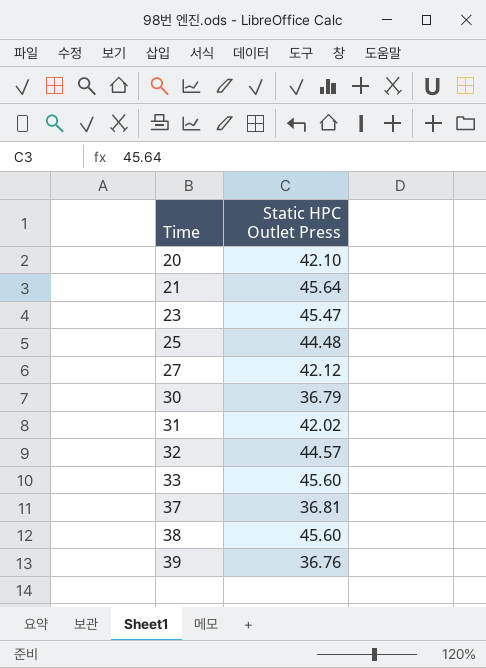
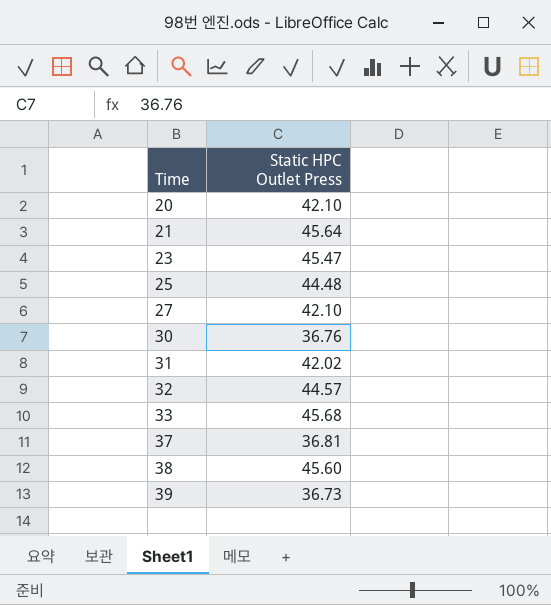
27 | Static HPC Outlet Press: 42.12 -> 42.10
30 | Static HPC Outlet Press: 36.79 -> 36.76
33 | Static HPC Outlet Press: 45.60 -> 45.68
39 | Static HPC Outlet Press: 36.76 -> 36.73

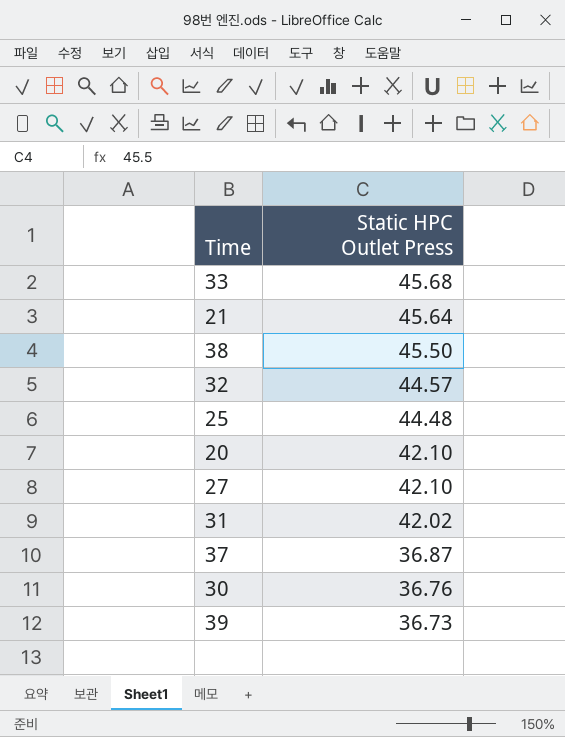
row order: Time ascending -> Static HPC Outlet Press descending
row 23: 45.47 -> none
38 | Static HPC Outlet Press: 45.60 -> 45.50
37 | Static HPC Outlet Press: 36.81 -> 36.87

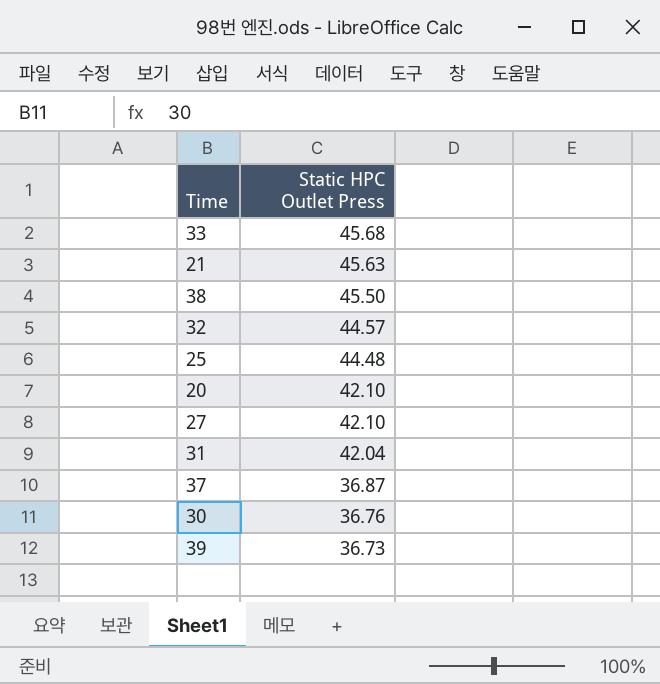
21 | Static HPC Outlet Press: 45.64 -> 45.63
31 | Static HPC Outlet Press: 42.02 -> 42.04

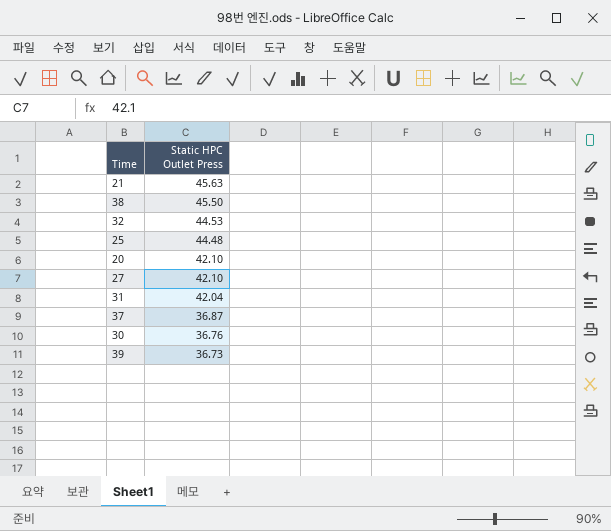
row 33: 45.68 -> none
32 | Static HPC Outlet Press: 44.57 -> 44.53

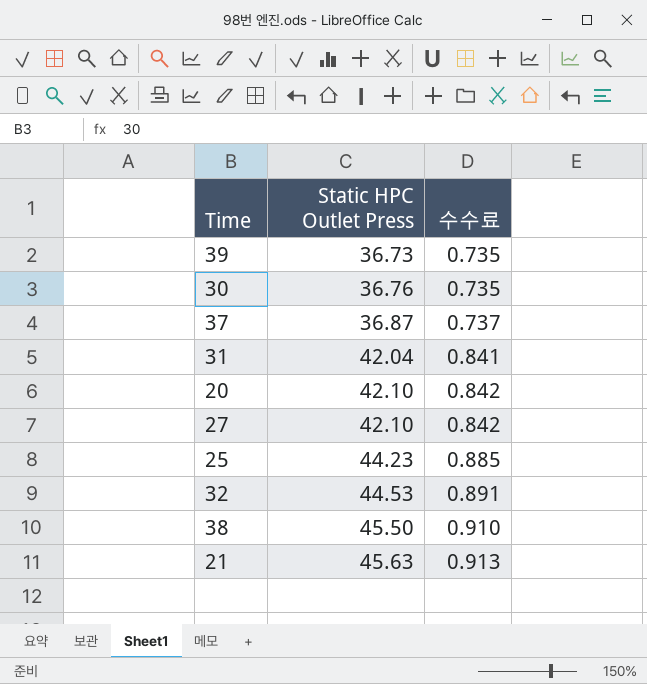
row order: Static HPC Outlet Press descending -> Static HPC Outlet Press ascending
column 수수료 | formula: none -> [Static HPC Outlet Press] * 0.02
25 | Static HPC Outlet Press: 44.48 -> 44.23

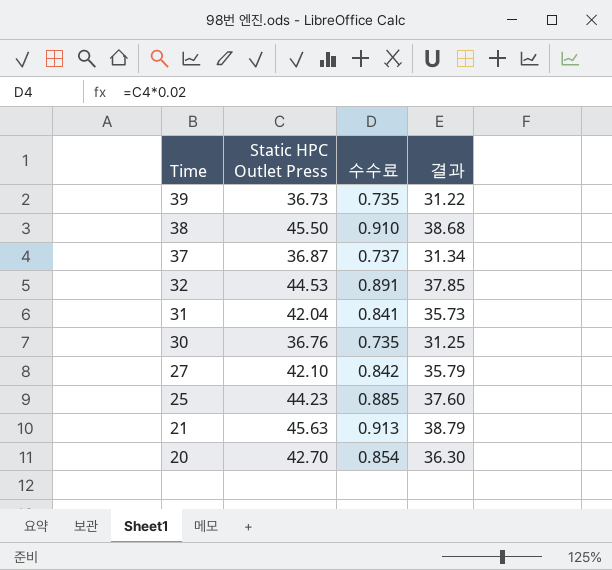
row order: Static HPC Outlet Press ascending -> Time descending
column 결과 | formula: none -> [Static HPC Outlet Press] * 0.85
20 | Static HPC Outlet Press: 42.10 -> 42.70
20 | 수수료: 0.842 -> 0.854

